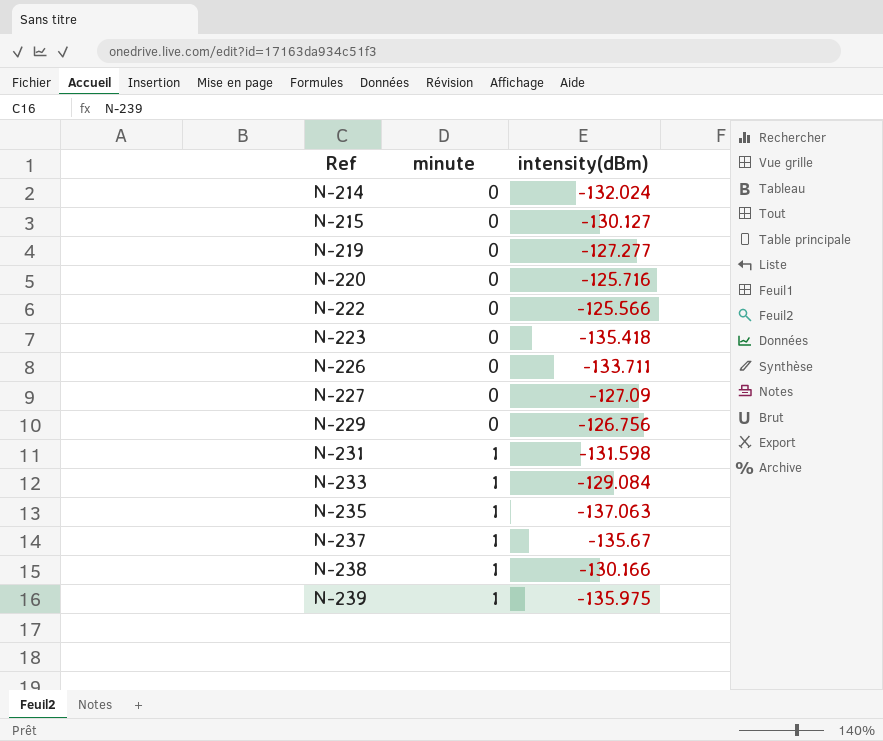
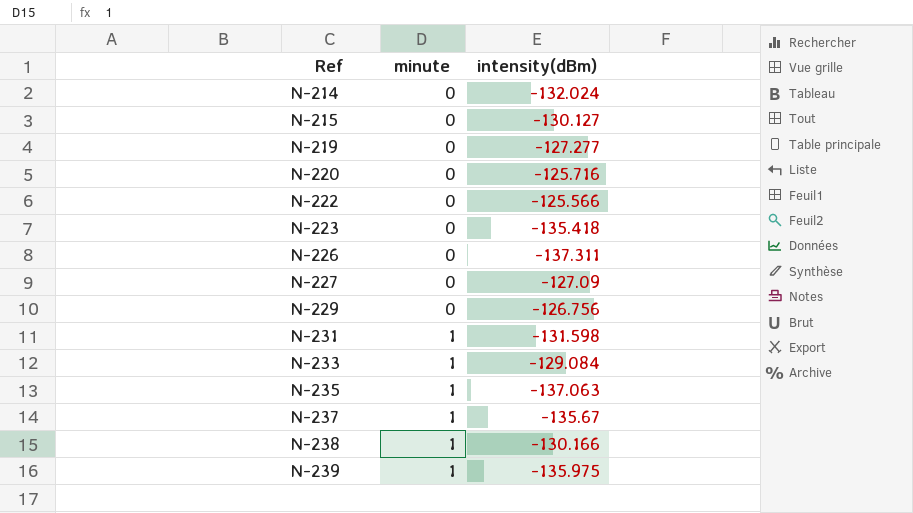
N-226 | intensity(dBm): -133.711 -> -137.311

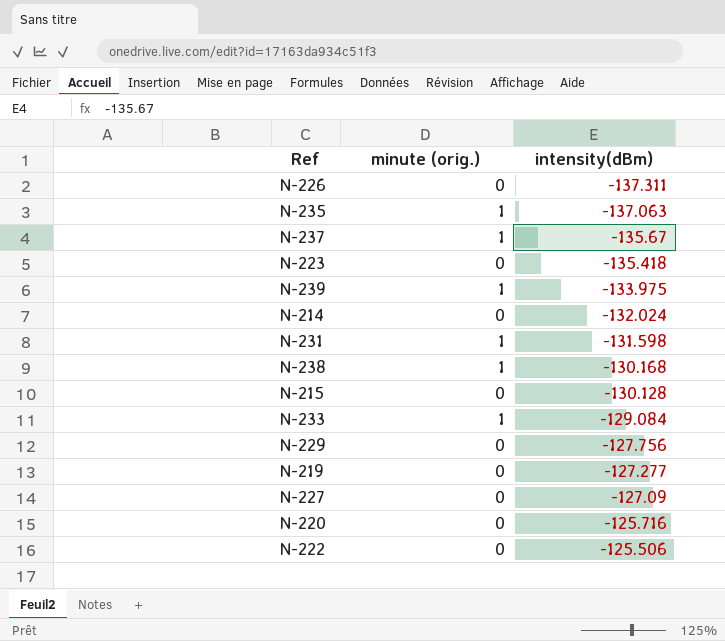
row order: Ref ascending -> intensity(dBm) ascending
column name: minute -> minute (orig.)
N-239 | intensity(dBm): -135.975 -> -133.975
N-238 | intensity(dBm): -130.166 -> -130.168
N-215 | intensity(dBm): -130.127 -> -130.128
N-229 | intensity(dBm): -126.756 -> -127.756
N-222 | intensity(dBm): -125.566 -> -125.506

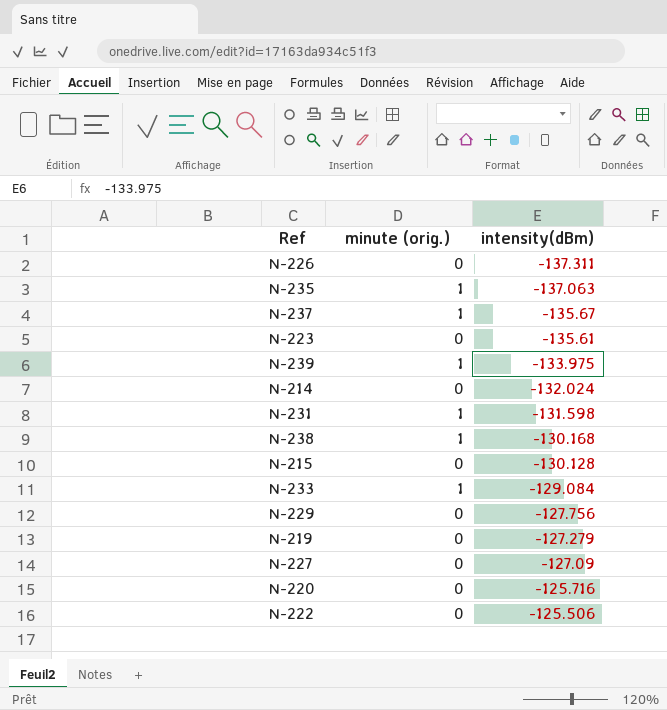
N-223 | intensity(dBm): -135.418 -> -135.61
N-219 | intensity(dBm): -127.277 -> -127.279

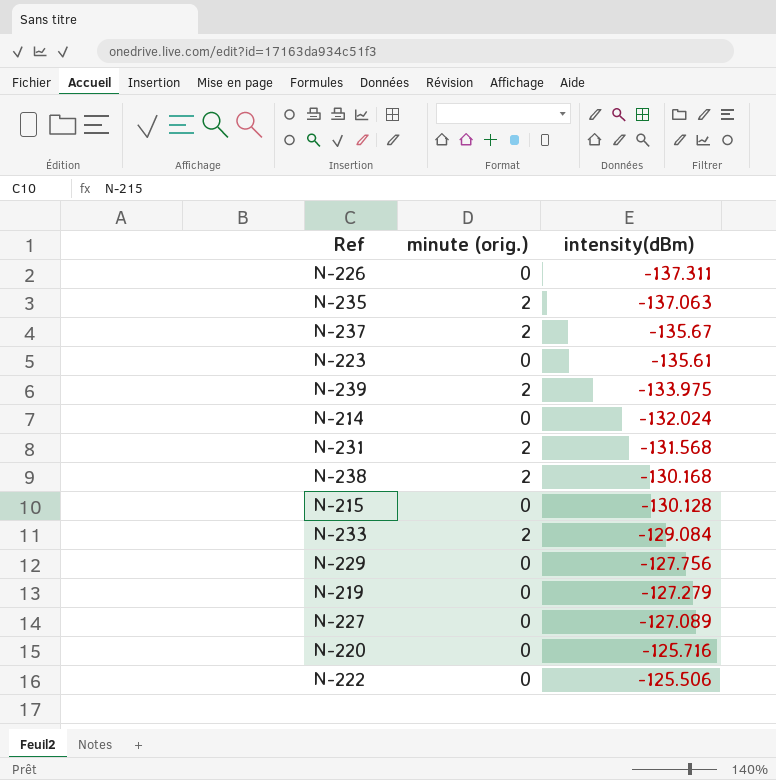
N-235 | minute (orig.): 1 -> 2
N-237 | minute (orig.): 1 -> 2
N-239 | minute (orig.): 1 -> 2
N-231 | minute (orig.): 1 -> 2
N-231 | intensity(dBm): -131.598 -> -131.568
N-238 | minute (orig.): 1 -> 2
N-233 | minute (orig.): 1 -> 2
N-227 | intensity(dBm): -127.09 -> -127.089

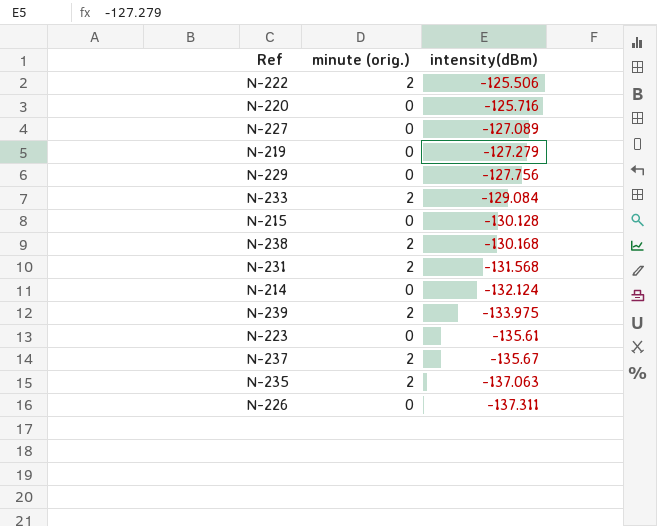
row order: intensity(dBm) ascending -> intensity(dBm) descending
N-222 | minute (orig.): 0 -> 2
N-214 | intensity(dBm): -132.024 -> -132.124

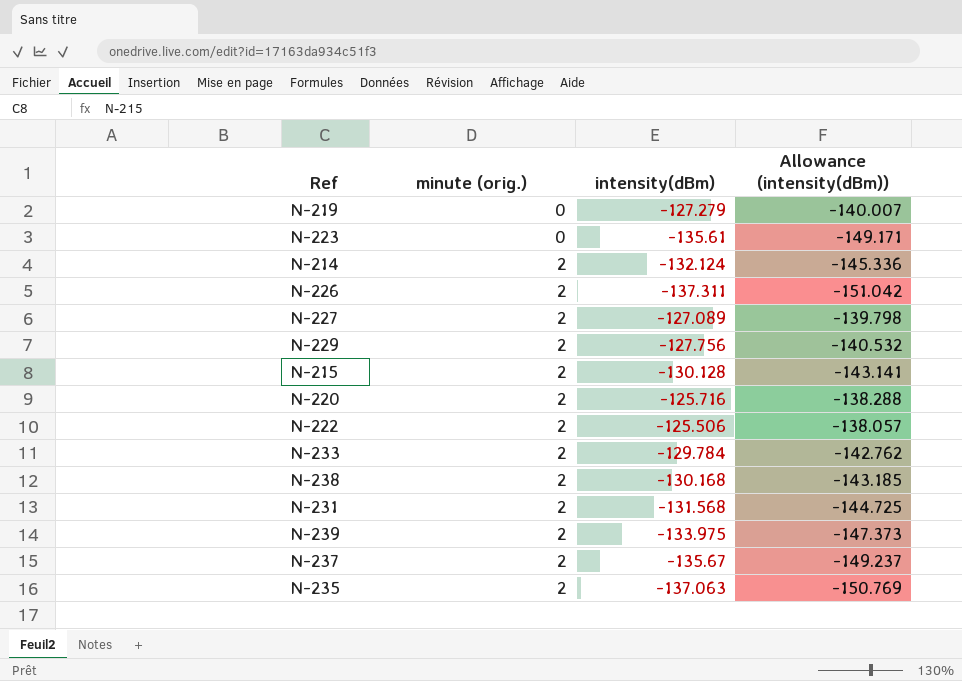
row order: intensity(dBm) descending -> minute (orig.) ascending
column Allowance (intensity(dBm)) | formula: none -> [intensity(dBm)] * 1.1
N-214 | minute (orig.): 0 -> 2
N-226 | minute (orig.): 0 -> 2
N-227 | minute (orig.): 0 -> 2
N-229 | minute (orig.): 0 -> 2
N-215 | minute (orig.): 0 -> 2
N-220 | minute (orig.): 0 -> 2
N-233 | intensity(dBm): -129.084 -> -129.784

